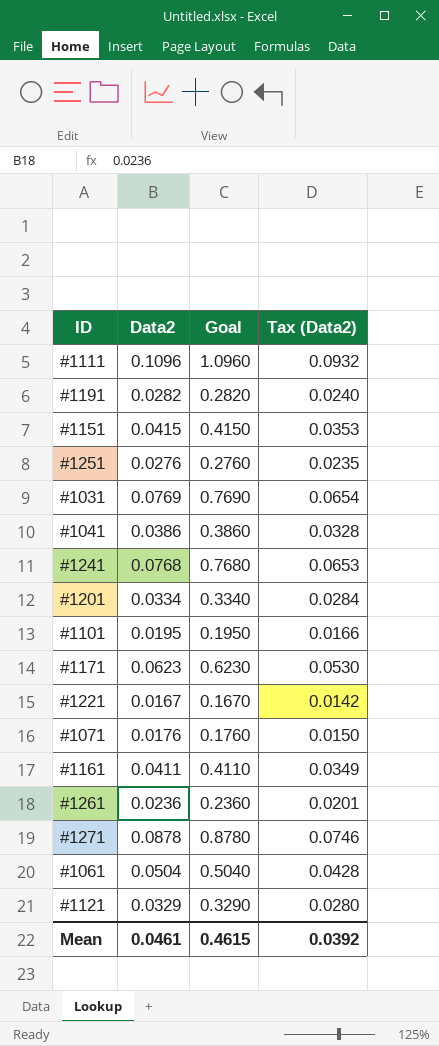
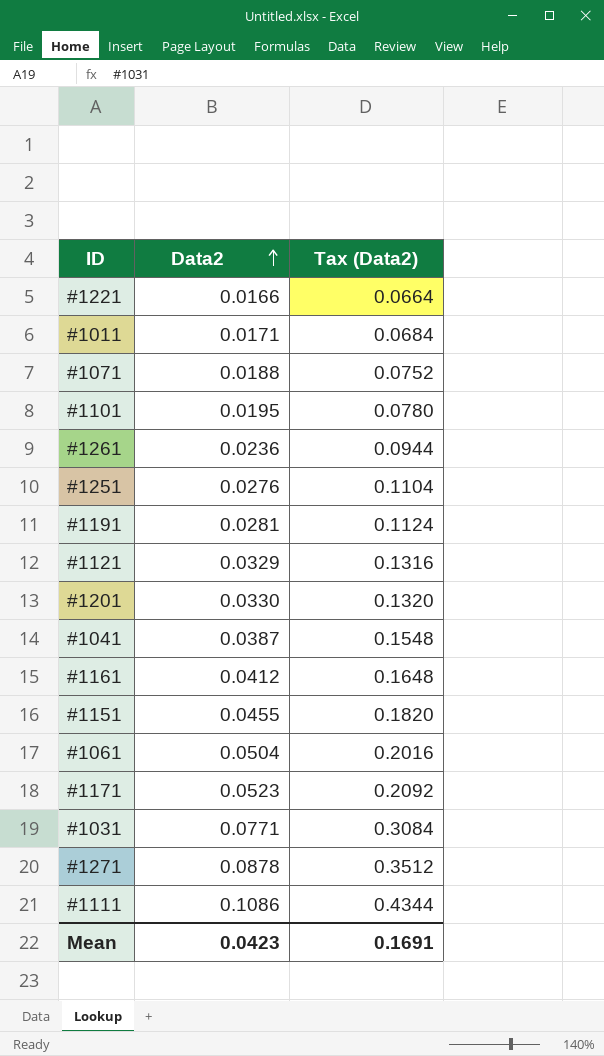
row order: none -> Data2 ascending
column Goal | formula: [Data2] * 10 -> none
column Tax (Data2) | formula: [Data2] * 0.85 -> [Data2] * 4
row #1241: 0.0768 | 0.7680 | 0.0653 -> none
#1221 | Data2: 0.0167 -> 0.0166
row #1011: none -> 0.0171 | 0.0684
#1071 | Data2: 0.0176 -> 0.0188
#1191 | Data2: 0.0282 -> 0.0281
#1201 | Data2: 0.0334 -> 0.0330
#1041 | Data2: 0.0386 -> 0.0387
#1161 | Data2: 0.0411 -> 0.0412
#1151 | Data2: 0.0415 -> 0.0455
#1171 | Data2: 0.0623 -> 0.0523
#1031 | Data2: 0.0769 -> 0.0771
#1111 | Data2: 0.1096 -> 0.1086
Mean | Data2: 0.0461 -> 0.0423
Mean | Tax (Data2): 0.0392 -> 0.1691

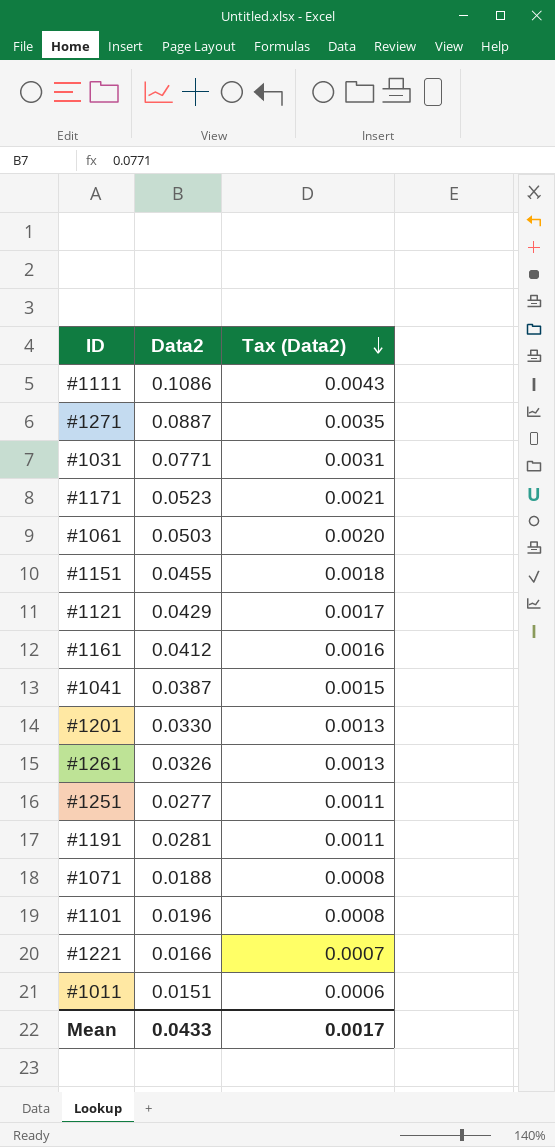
row order: Data2 ascending -> Tax (Data2) descending
column Tax (Data2) | formula: [Data2] * 4 -> [Data2] * 0.04
#1271 | Data2: 0.0878 -> 0.0887
#1061 | Data2: 0.0504 -> 0.0503
#1121 | Data2: 0.0329 -> 0.0429
#1261 | Data2: 0.0236 -> 0.0326
#1251 | Data2: 0.0276 -> 0.0277
#1101 | Data2: 0.0195 -> 0.0196
#1011 | Data2: 0.0171 -> 0.0151
Mean | Data2: 0.0423 -> 0.0433
Mean | Tax (Data2): 0.1691 -> 0.0017

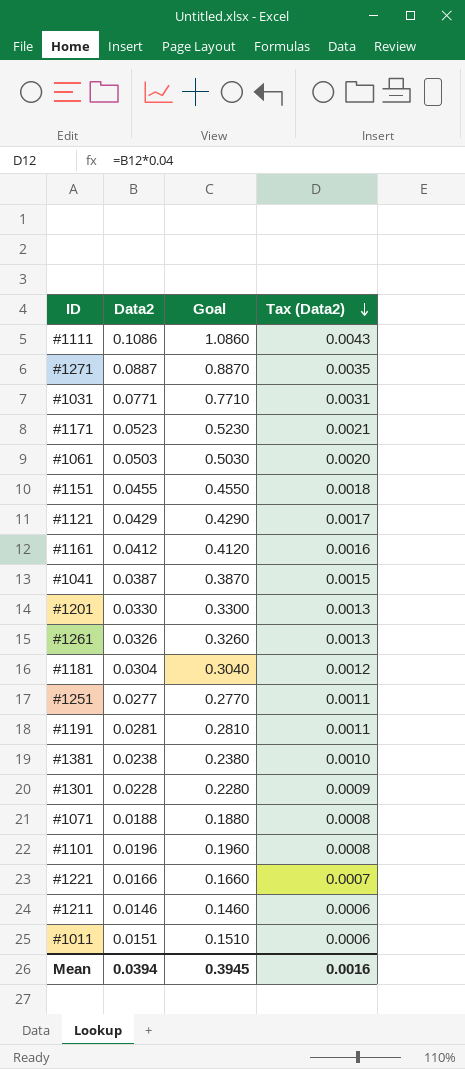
column Goal | formula: none -> [Data2] * 10
row #1181: none -> 0.0304 | 0.3040 | 0.0012
row #1381: none -> 0.0238 | 0.2380 | 0.0010
row #1301: none -> 0.0228 | 0.2280 | 0.0009
row #1211: none -> 0.0146 | 0.1460 | 0.0006
Mean | Data2: 0.0433 -> 0.0394
Mean | Tax (Data2): 0.0017 -> 0.0016

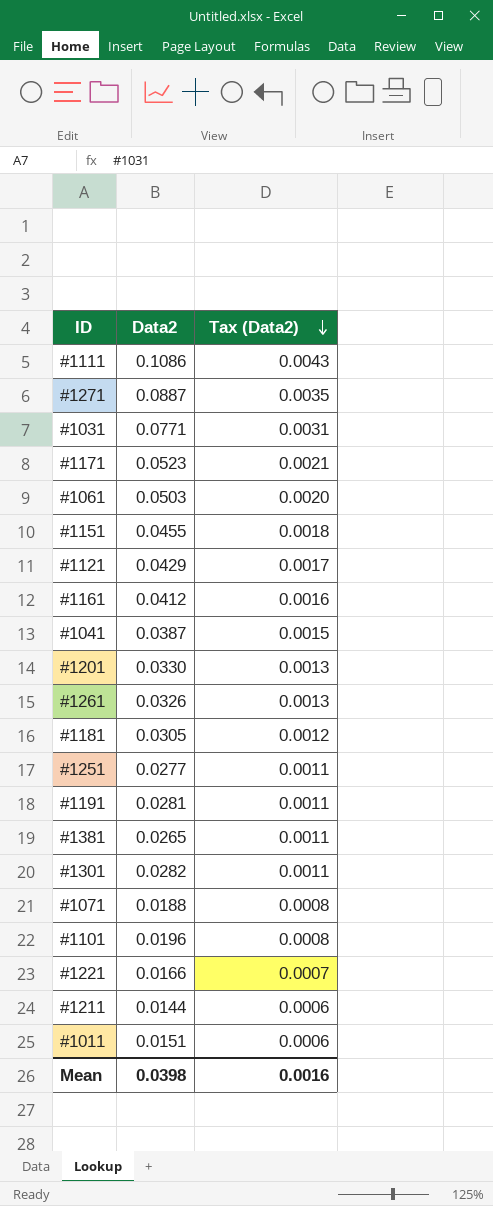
column Goal | formula: [Data2] * 10 -> none
#1181 | Data2: 0.0304 -> 0.0305
#1381 | Data2: 0.0238 -> 0.0265
#1381 | Tax (Data2): 0.0010 -> 0.0011
#1301 | Data2: 0.0228 -> 0.0282
#1301 | Tax (Data2): 0.0009 -> 0.0011
#1211 | Data2: 0.0146 -> 0.0144
Mean | Data2: 0.0394 -> 0.0398

